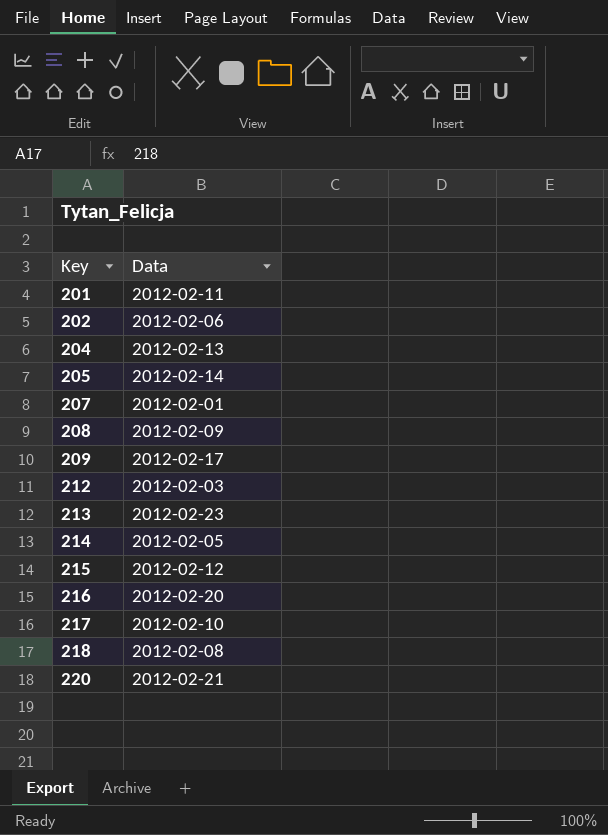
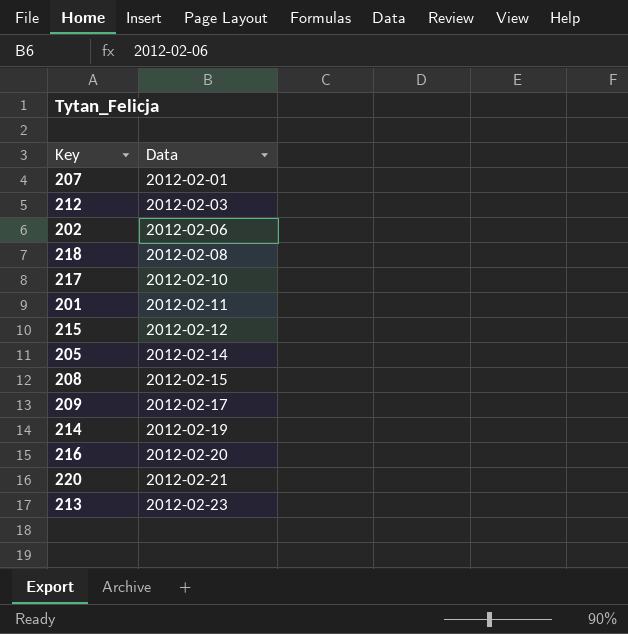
row order: Key ascending -> Data ascending
row 204: 2012-02-13 -> none
208 | Data: 2012-02-09 -> 2012-02-15
214 | Data: 2012-02-05 -> 2012-02-19

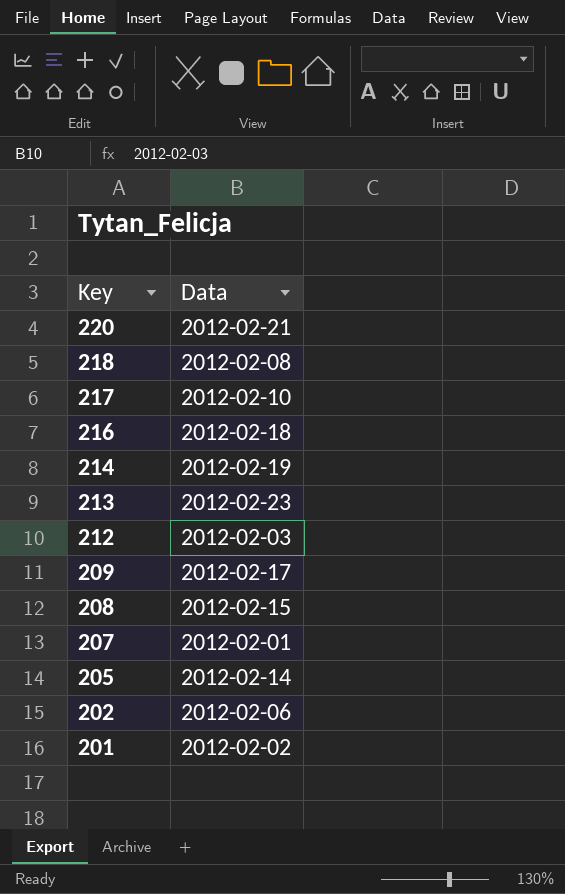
row order: Data ascending -> Key descending
row 215: 2012-02-12 -> none
216 | Data: 2012-02-20 -> 2012-02-18
201 | Data: 2012-02-11 -> 2012-02-02

